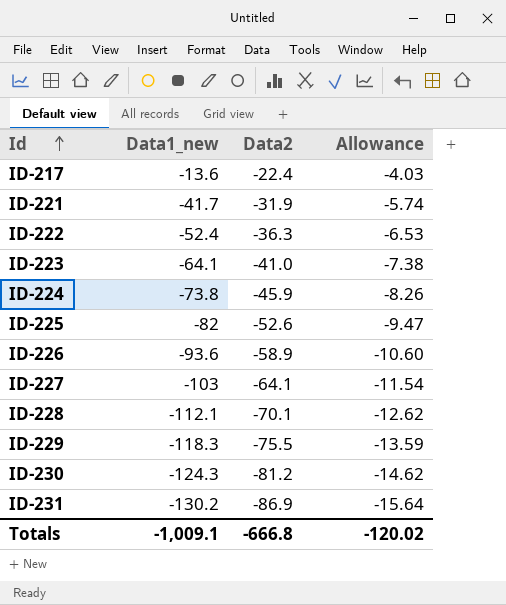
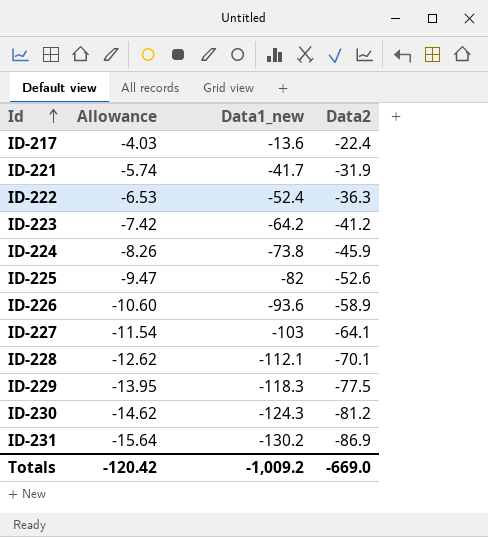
column Allowance | position: 4 -> 2
ID-223 | Allowance: -7.38 -> -7.42
ID-223 | Data1_new: -64.1 -> -64.2
ID-223 | Data2: -41.0 -> -41.2
ID-229 | Allowance: -13.59 -> -13.95
ID-229 | Data2: -75.5 -> -77.5
Totals | Allowance: -120.02 -> -120.42
Totals | Data1_new: -1,009.1 -> -1,009.2
Totals | Data2: -666.8 -> -669.0

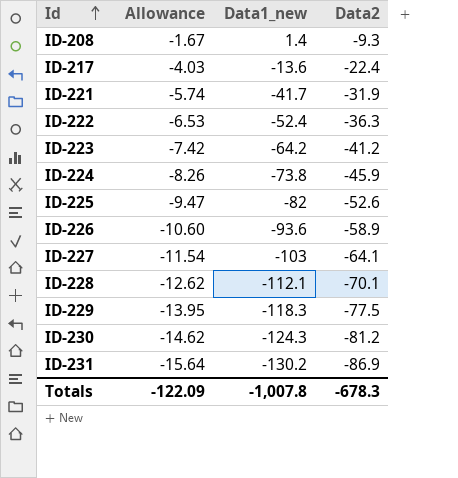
row ID-208: none -> -1.67 | 1.4 | -9.3
Totals | Allowance: -120.42 -> -122.09
Totals | Data1_new: -1,009.2 -> -1,007.8
Totals | Data2: -669.0 -> -678.3

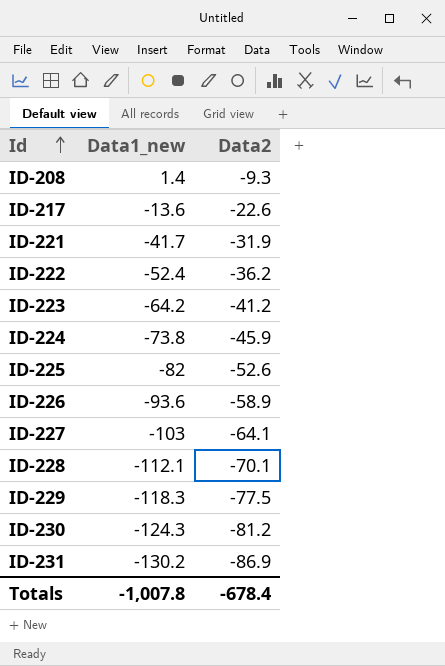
column Allowance | formula: [Data2] * 0.18 -> none
ID-217 | Data2: -22.4 -> -22.6
ID-222 | Data2: -36.3 -> -36.2
Totals | Data2: -678.3 -> -678.4

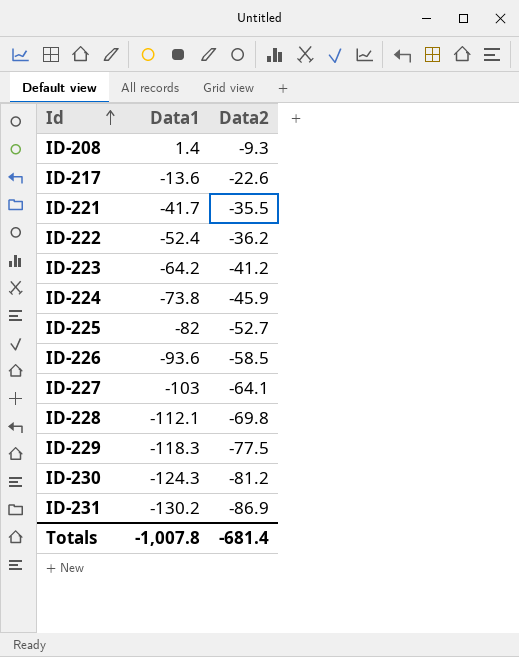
column name: Data1_new -> Data1
ID-221 | Data2: -31.9 -> -35.5
ID-225 | Data2: -52.6 -> -52.7
ID-226 | Data2: -58.9 -> -58.5
ID-228 | Data2: -70.1 -> -69.8
Totals | Data2: -678.4 -> -681.4

